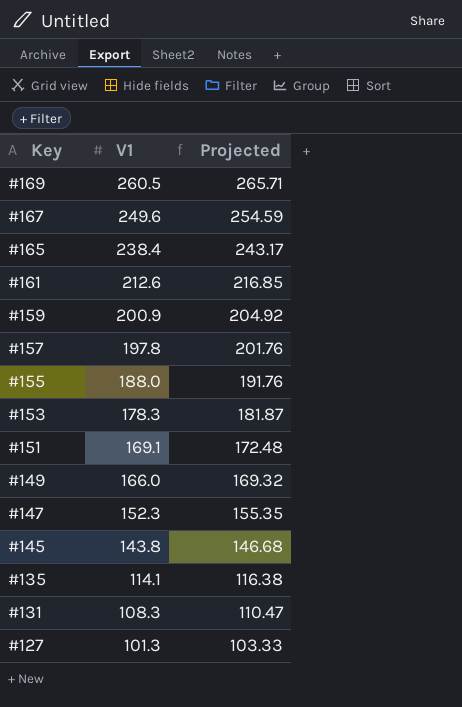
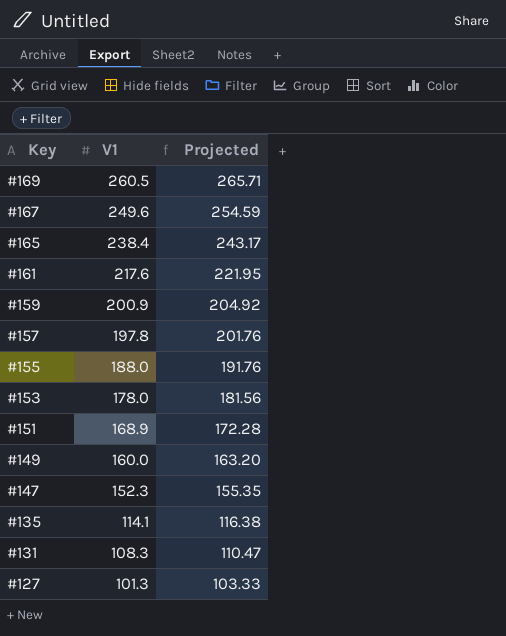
row #145: 143.8 | 146.68 -> none
#161 | V1: 212.6 -> 217.6
#161 | Projected: 216.85 -> 221.95
#153 | V1: 178.3 -> 178.0
#153 | Projected: 181.87 -> 181.56
#151 | V1: 169.1 -> 168.9
#151 | Projected: 172.48 -> 172.28
#149 | V1: 166.0 -> 160.0
#149 | Projected: 169.32 -> 163.20

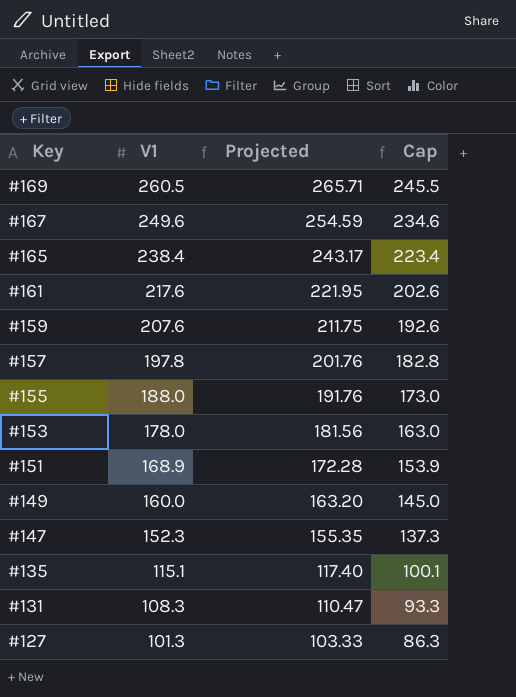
column Cap | formula: none -> [V1] - 15
#159 | V1: 200.9 -> 207.6
#159 | Projected: 204.92 -> 211.75
#135 | V1: 114.1 -> 115.1
#135 | Projected: 116.38 -> 117.40

